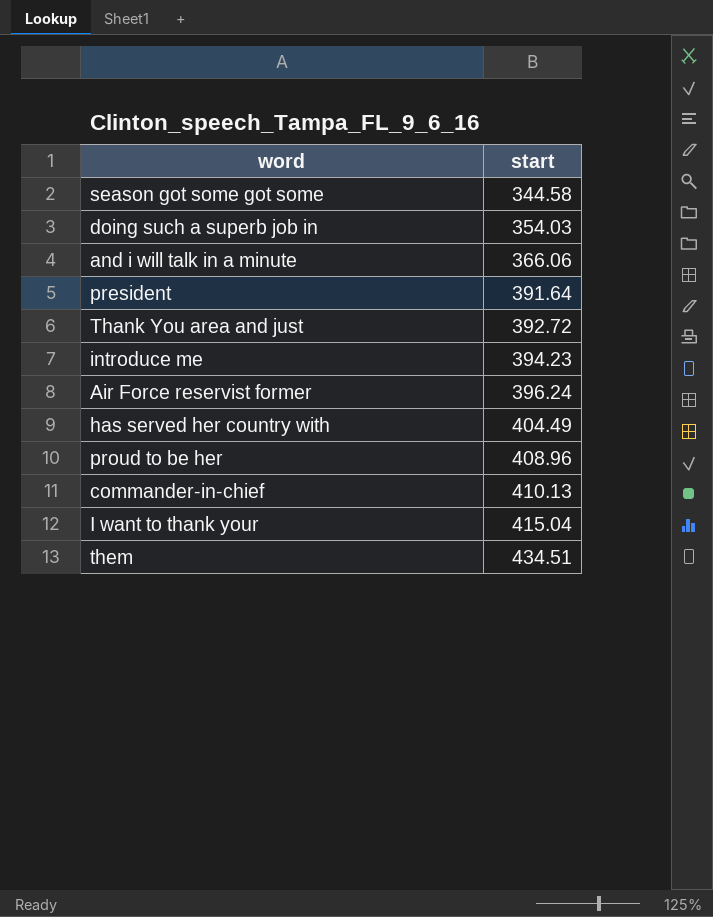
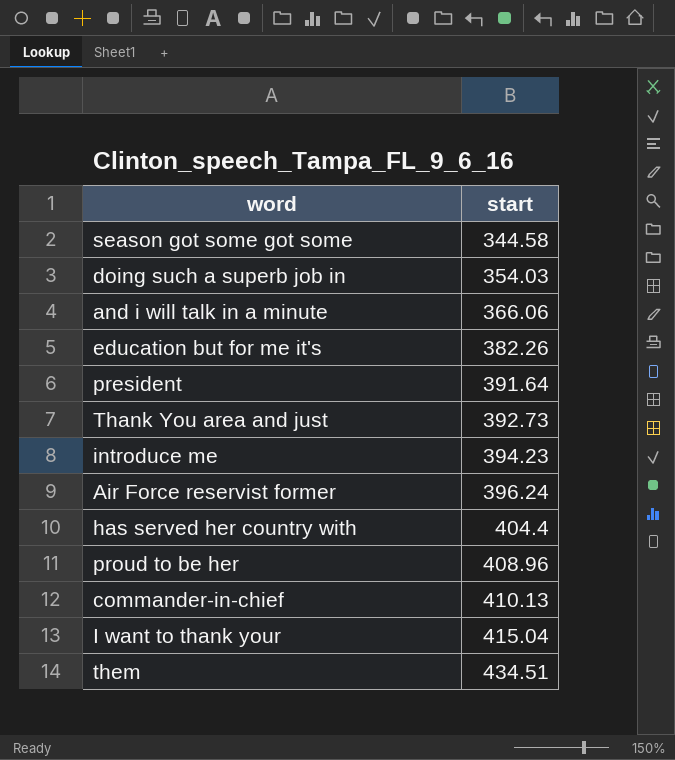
row education but for me it's: none -> 382.26
Thank You area and just | start: 392.72 -> 392.73
has served her country with | start: 404.49 -> 404.4

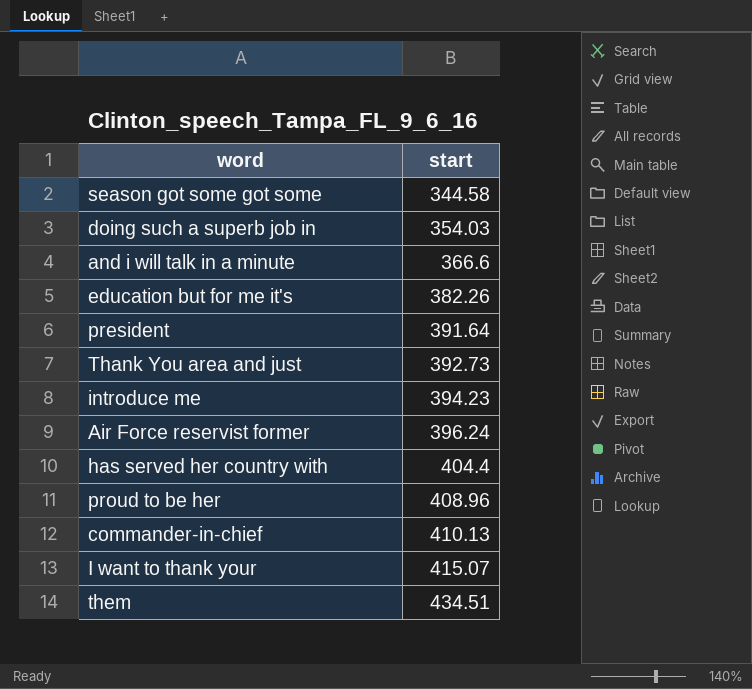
and i will talk in a minute | start: 366.06 -> 366.6
I want to thank your | start: 415.04 -> 415.07

